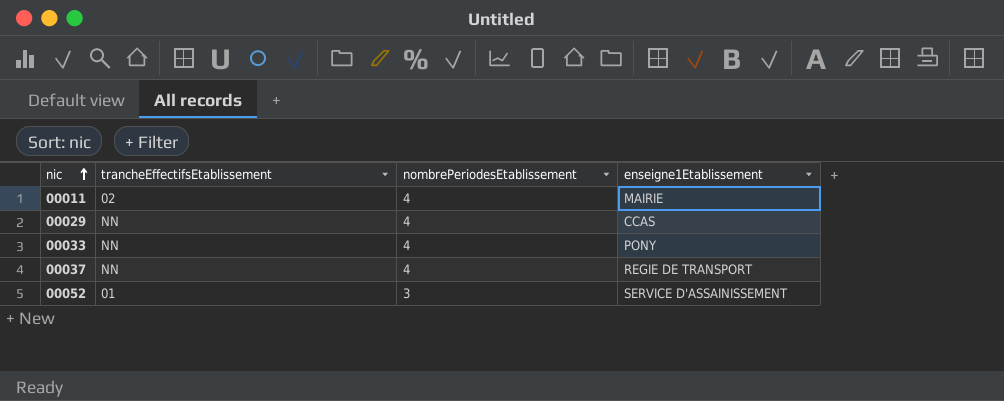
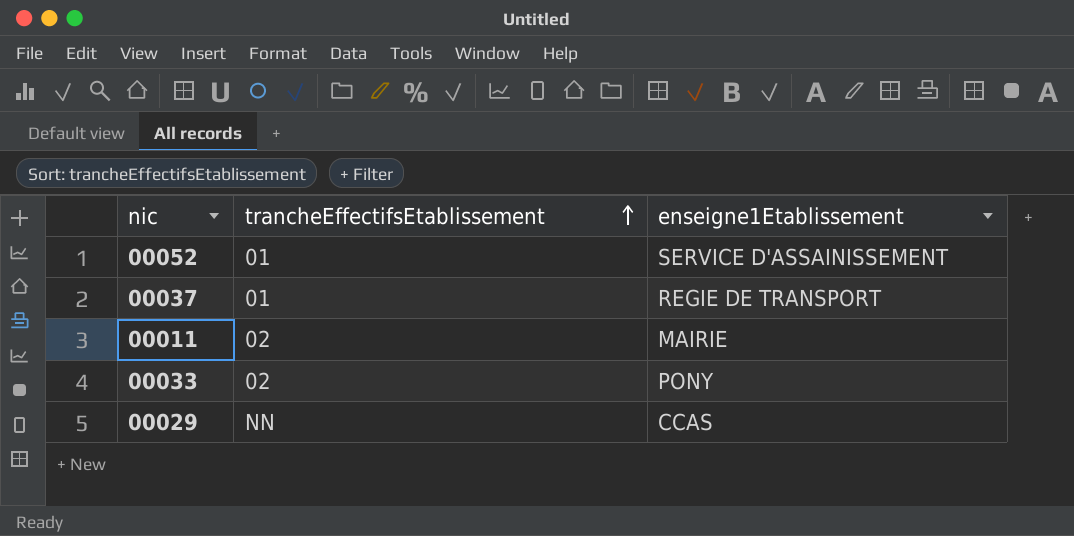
row order: nic ascending -> trancheEffectifsEtablissement ascending
column nombrePeriodesEtablissement | position: 3 -> none
00037 | trancheEffectifsEtablissement: NN -> 01
00033 | trancheEffectifsEtablissement: NN -> 02

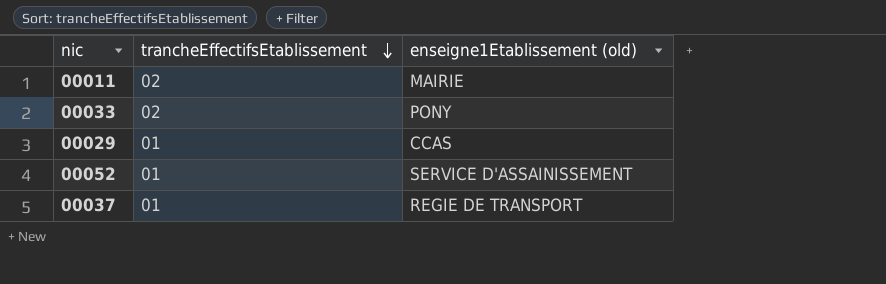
row order: trancheEffectifsEtablissement ascending -> trancheEffectifsEtablissement descending
column name: enseigne1Etablissement -> enseigne1Etablissement (old)
00029 | trancheEffectifsEtablissement: NN -> 01

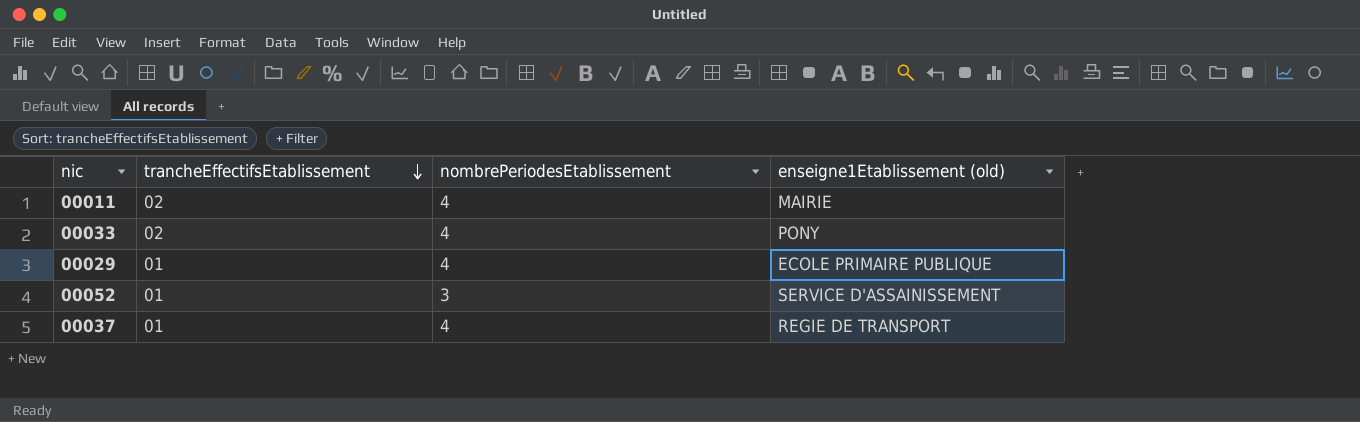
column nombrePeriodesEtablissement | position: none -> 3
00029 | enseigne1Etablissement (old): CCAS -> ECOLE PRIMAIRE PUBLIQUE

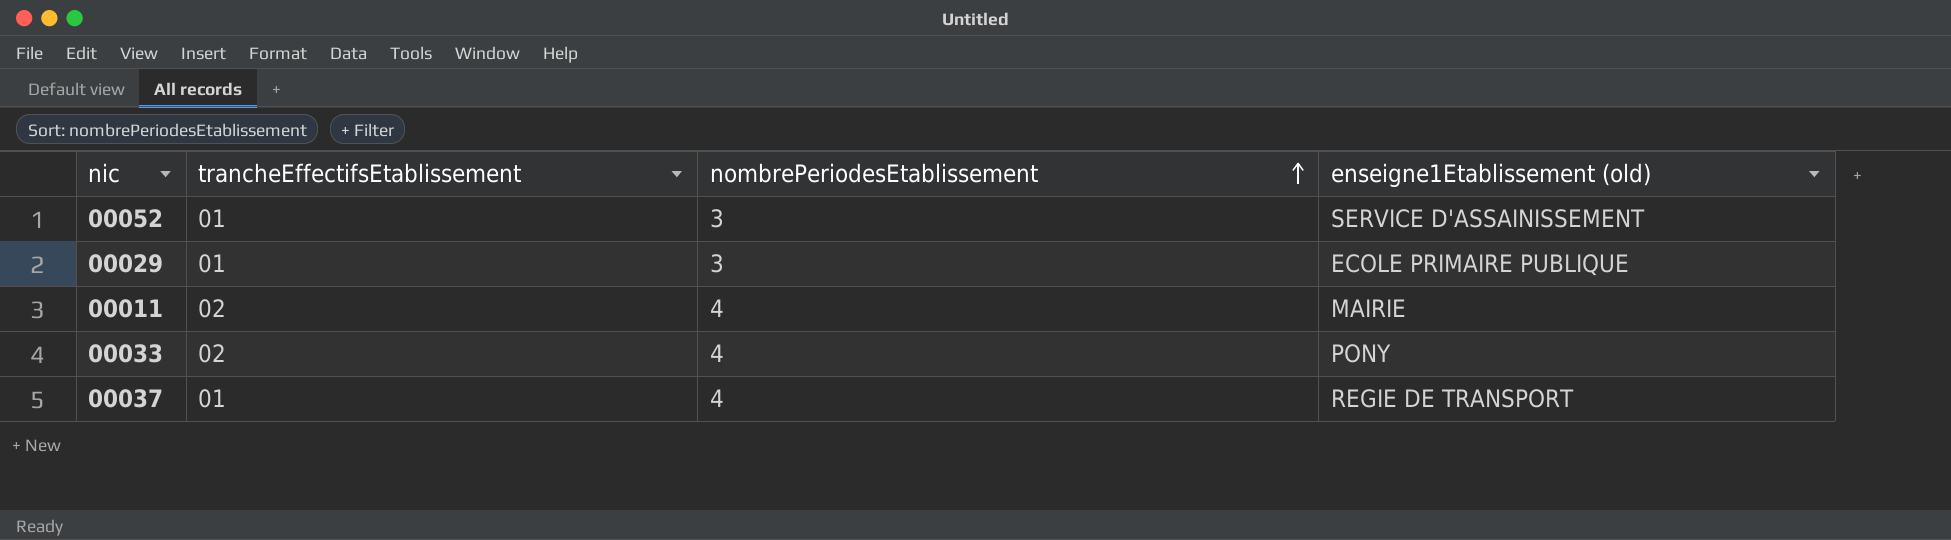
row order: trancheEffectifsEtablissement descending -> nombrePeriodesEtablissement ascending
00029 | nombrePeriodesEtablissement: 4 -> 3

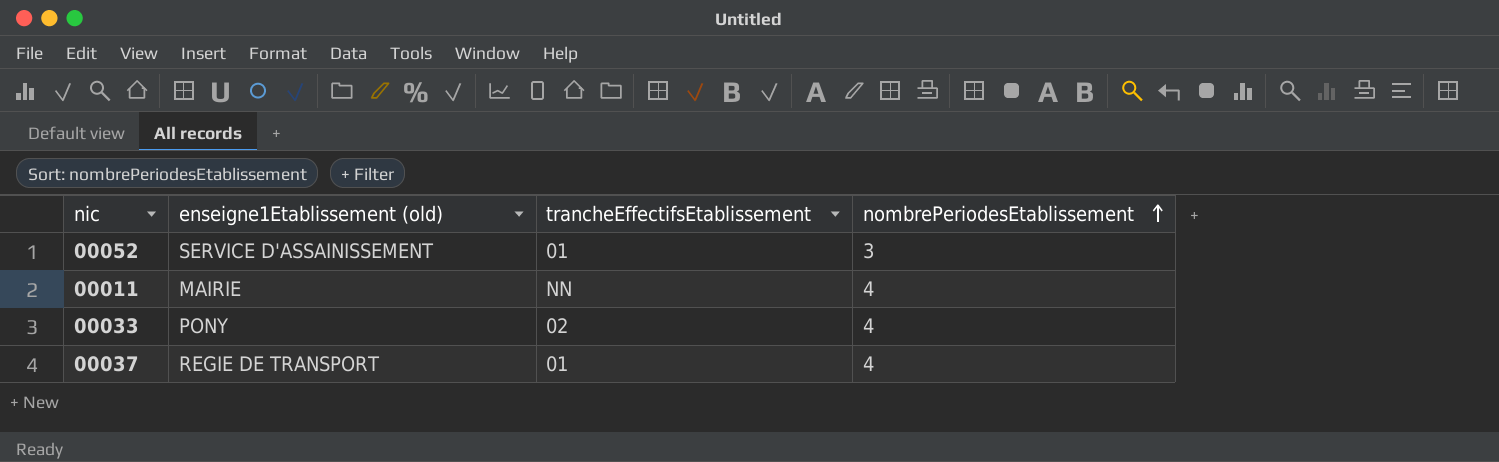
column enseigne1Etablissement (old) | position: 4 -> 2
row 00029: 01 | 3 | ECOLE PRIMAIRE PUBLIQUE -> none
00011 | trancheEffectifsEtablissement: 02 -> NN

